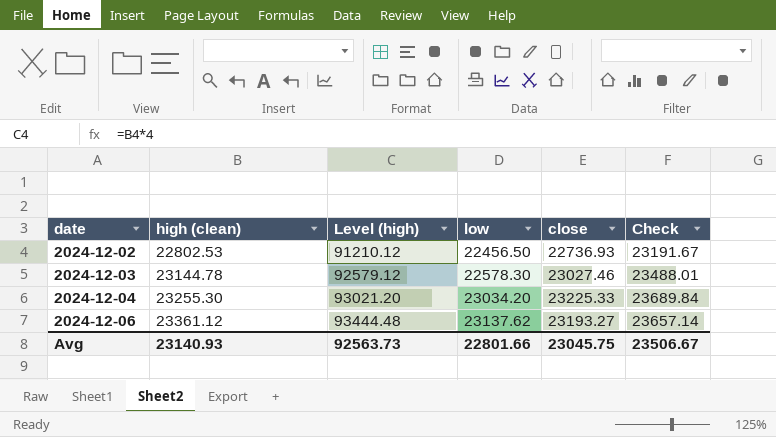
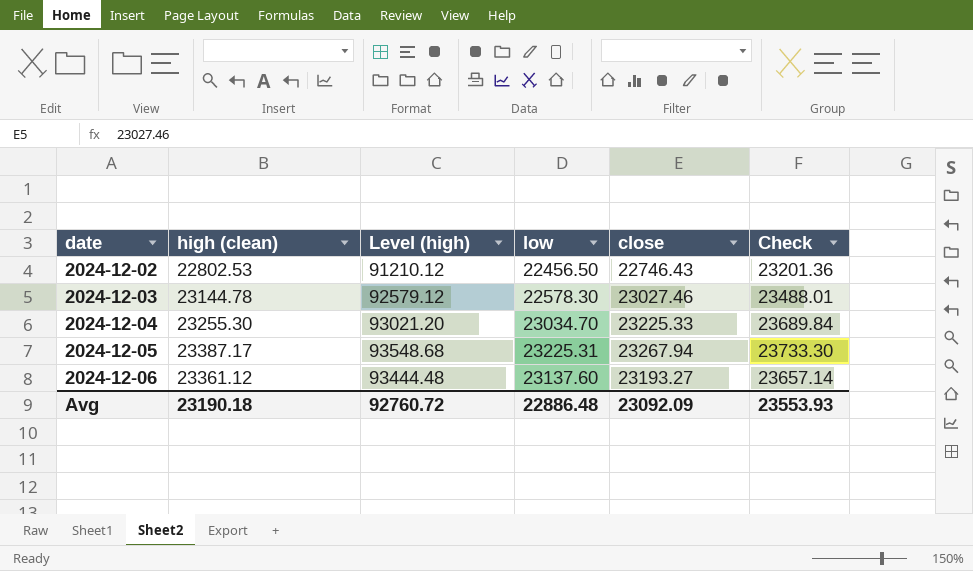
2024-12-02 | close: 22736.93 -> 22746.43
2024-12-02 | Check: 23191.67 -> 23201.36
2024-12-04 | low: 23034.20 -> 23034.70
row 2024-12-05: none -> 23387.17 | 93548.68 | 23225.31 | 23267.94 | 23733.30
2024-12-06 | low: 23137.62 -> 23137.60
Avg | high (clean): 23140.93 -> 23190.18
Avg | Level (high): 92563.73 -> 92760.72
Avg | low: 22801.66 -> 22886.48
Avg | close: 23045.75 -> 23092.09
Avg | Check: 23506.67 -> 23553.93

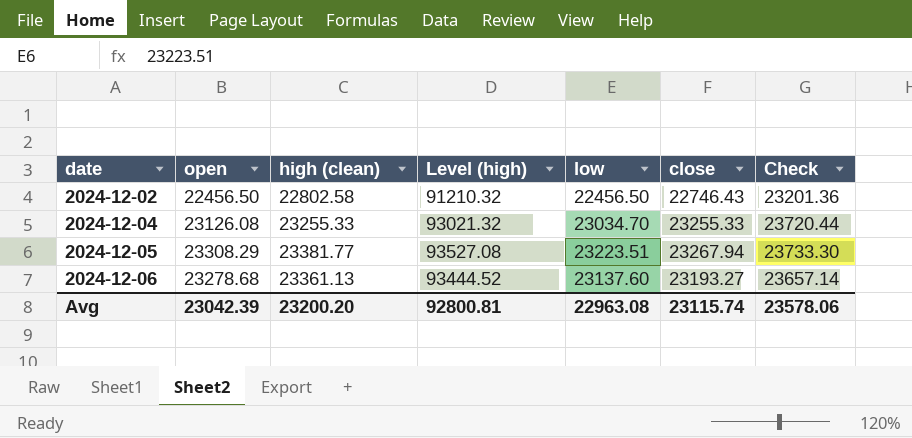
column open | position: none -> 2
row 2024-12-03: 23144.78 | 92579.12 | 22578.30 | 23027.46 | 23488.01 -> none
2024-12-02 | high (clean): 22802.53 -> 22802.58
2024-12-02 | Level (high): 91210.12 -> 91210.32
2024-12-04 | high (clean): 23255.30 -> 23255.33
2024-12-04 | Level (high): 93021.20 -> 93021.32
2024-12-04 | close: 23225.33 -> 23255.33
2024-12-04 | Check: 23689.84 -> 23720.44
2024-12-05 | high (clean): 23387.17 -> 23381.77
2024-12-05 | Level (high): 93548.68 -> 93527.08
2024-12-05 | low: 23225.31 -> 23223.51
2024-12-06 | high (clean): 23361.12 -> 23361.13
2024-12-06 | Level (high): 93444.48 -> 93444.52
Avg | high (clean): 23190.18 -> 23200.20
Avg | Level (high): 92760.72 -> 92800.81
Avg | low: 22886.48 -> 22963.08
Avg | close: 23092.09 -> 23115.74
Avg | Check: 23553.93 -> 23578.06

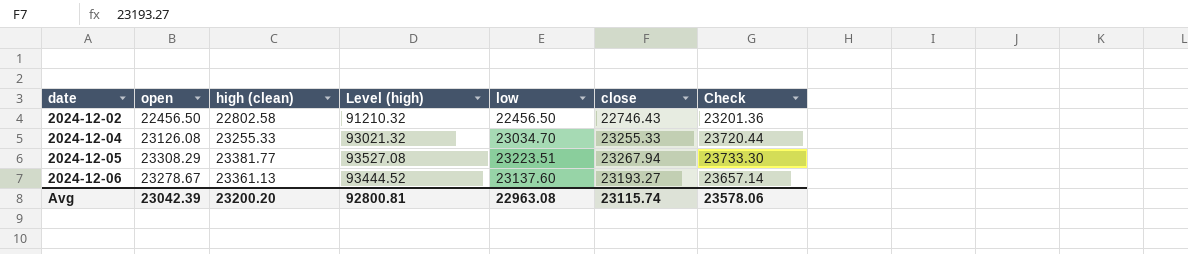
2024-12-06 | open: 23278.68 -> 23278.67

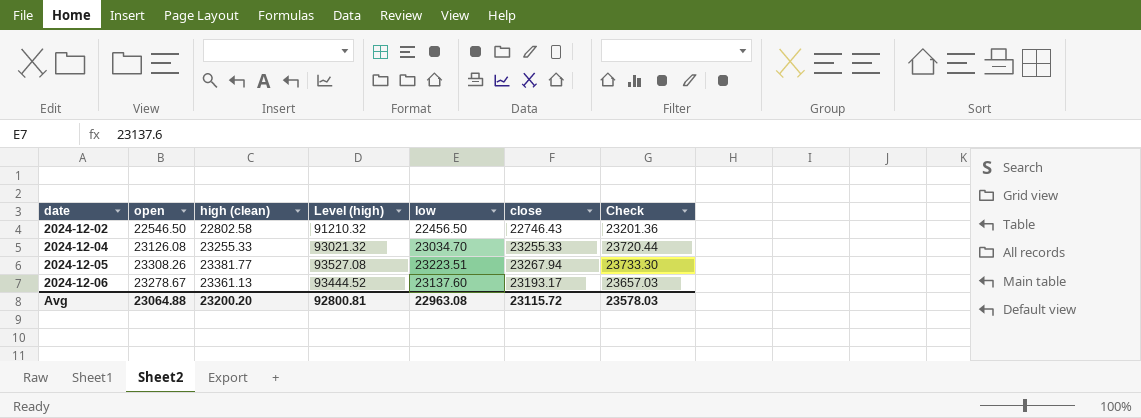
2024-12-02 | open: 22456.50 -> 22546.50
2024-12-05 | open: 23308.29 -> 23308.26
2024-12-06 | close: 23193.27 -> 23193.17
2024-12-06 | Check: 23657.14 -> 23657.03
Avg | open: 23042.39 -> 23064.88
Avg | close: 23115.74 -> 23115.72
Avg | Check: 23578.06 -> 23578.03

